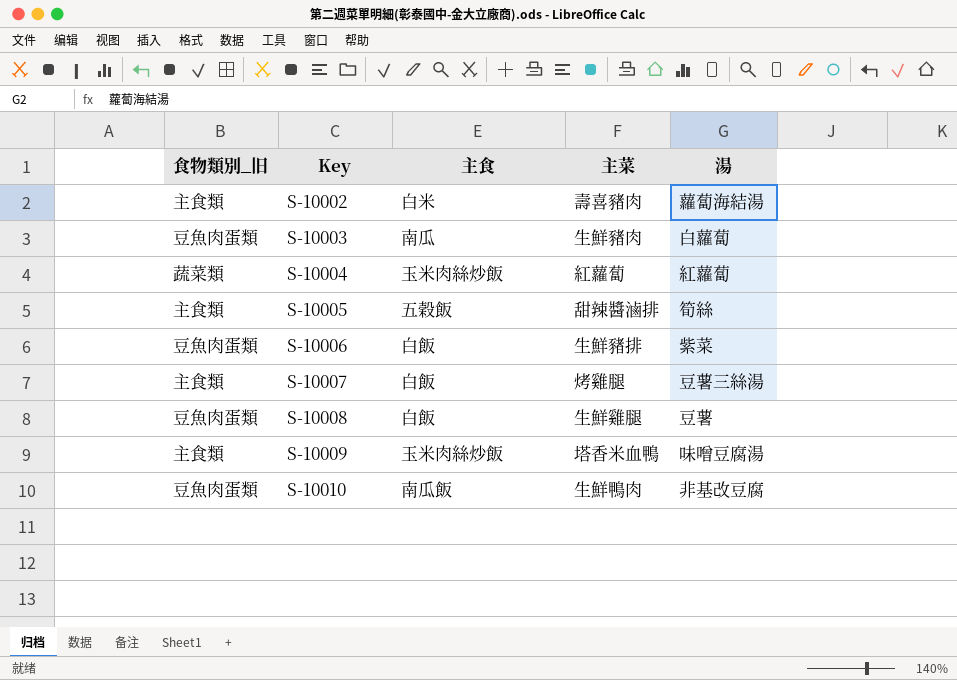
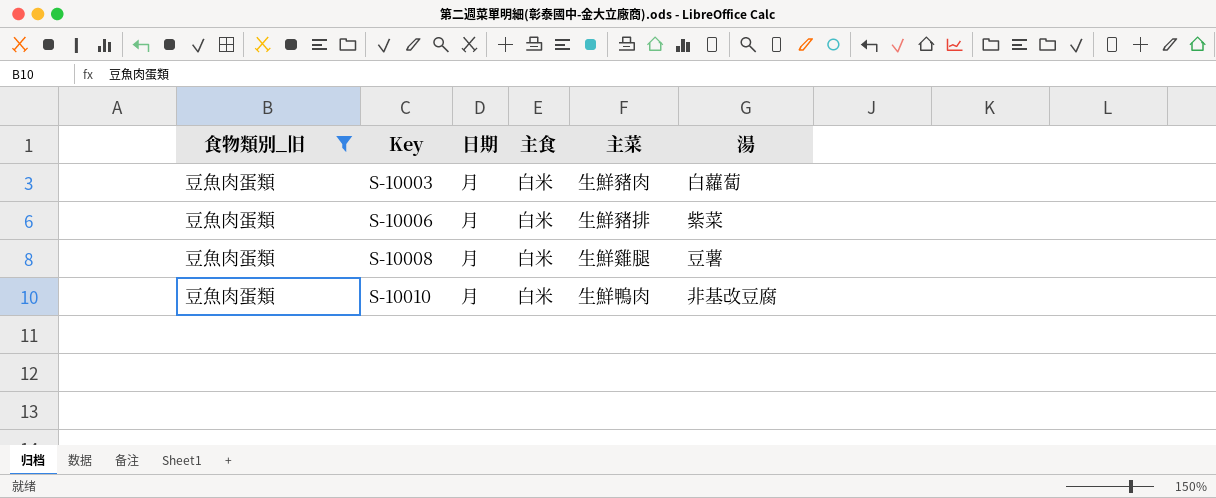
filter: none -> 食物類別_旧 = 豆魚肉蛋類
column 日期 | position: none -> 3
S-10003 | 主食: 南瓜 -> 白米
S-10006 | 主食: 白飯 -> 白米
S-10008 | 主食: 白飯 -> 白米
S-10010 | 主食: 南瓜飯 -> 白米

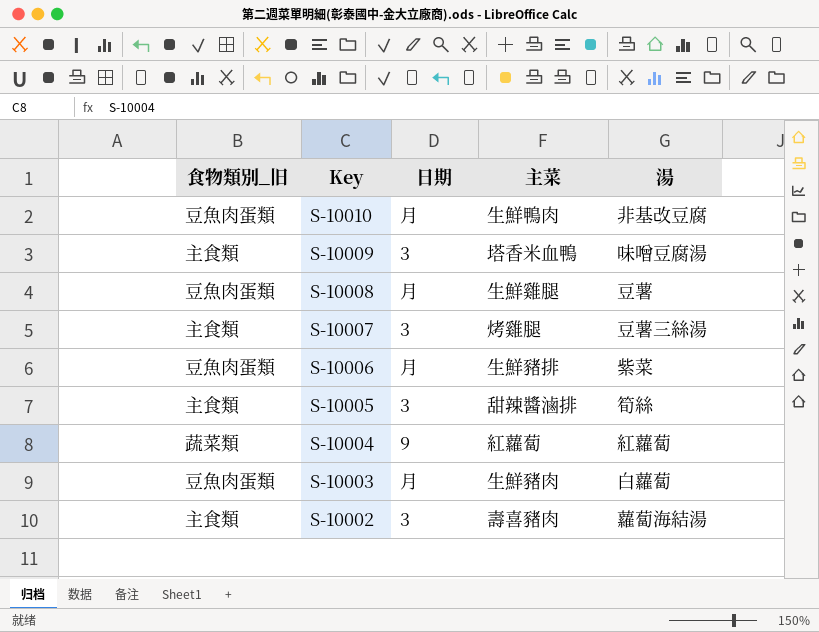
filter: 食物類別_旧 = 豆魚肉蛋類 -> none
row order: Key ascending -> Key descending
column 主食 | position: 4 -> none

